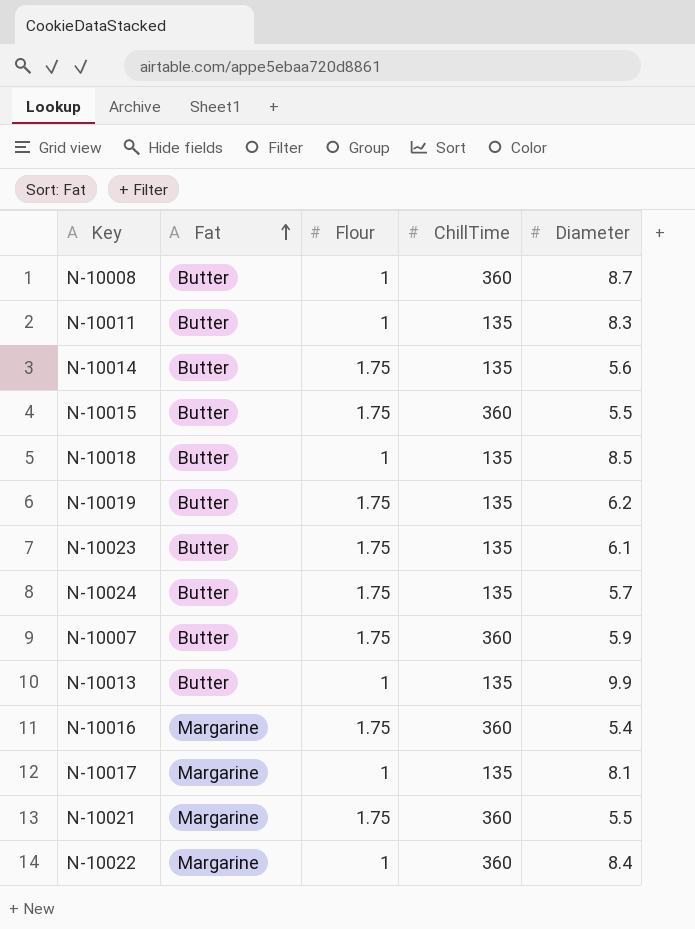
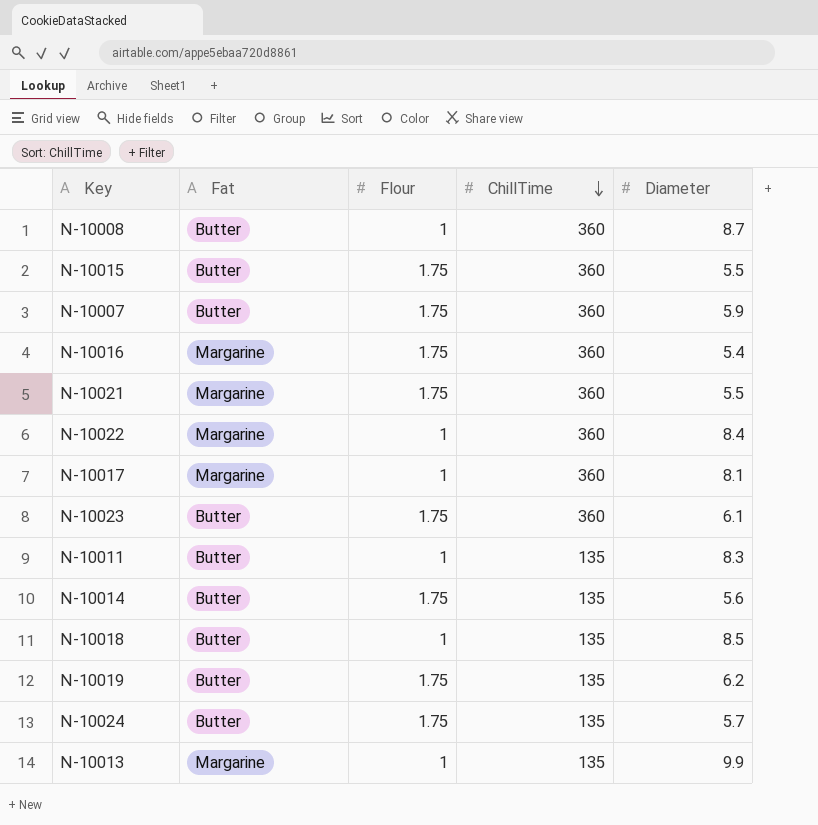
row order: Fat ascending -> ChillTime descending
N-10017 | ChillTime: 135 -> 360
N-10023 | ChillTime: 135 -> 360
N-10013 | Fat: Butter -> Margarine

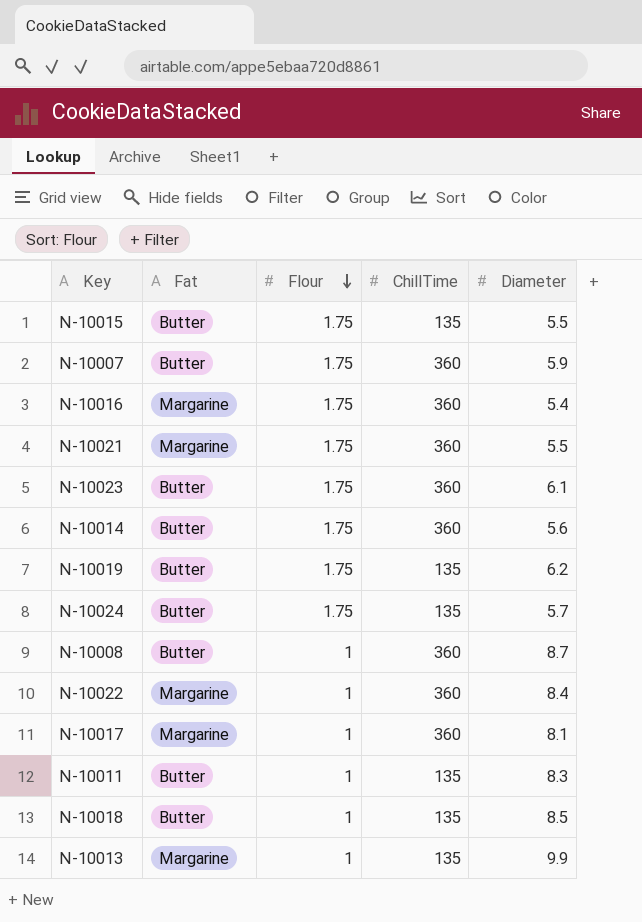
row order: ChillTime descending -> Flour descending
N-10015 | ChillTime: 360 -> 135
N-10014 | ChillTime: 135 -> 360

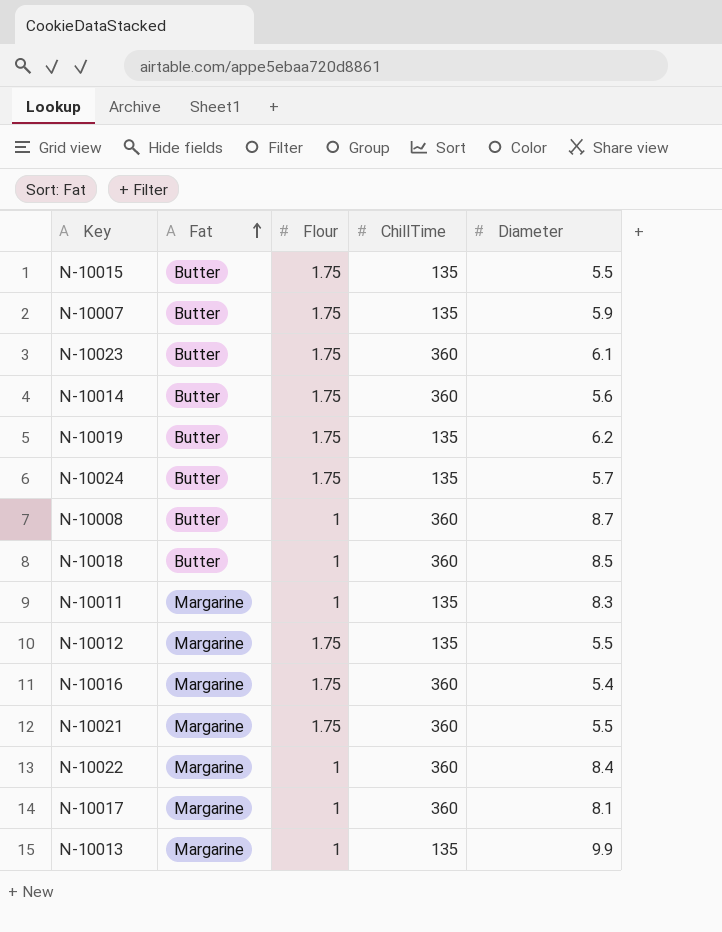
row order: Flour descending -> Fat ascending
N-10007 | ChillTime: 360 -> 135
N-10018 | ChillTime: 135 -> 360
N-10011 | Fat: Butter -> Margarine
row N-10012: none -> Margarine | 1.75 | 135 | 5.5

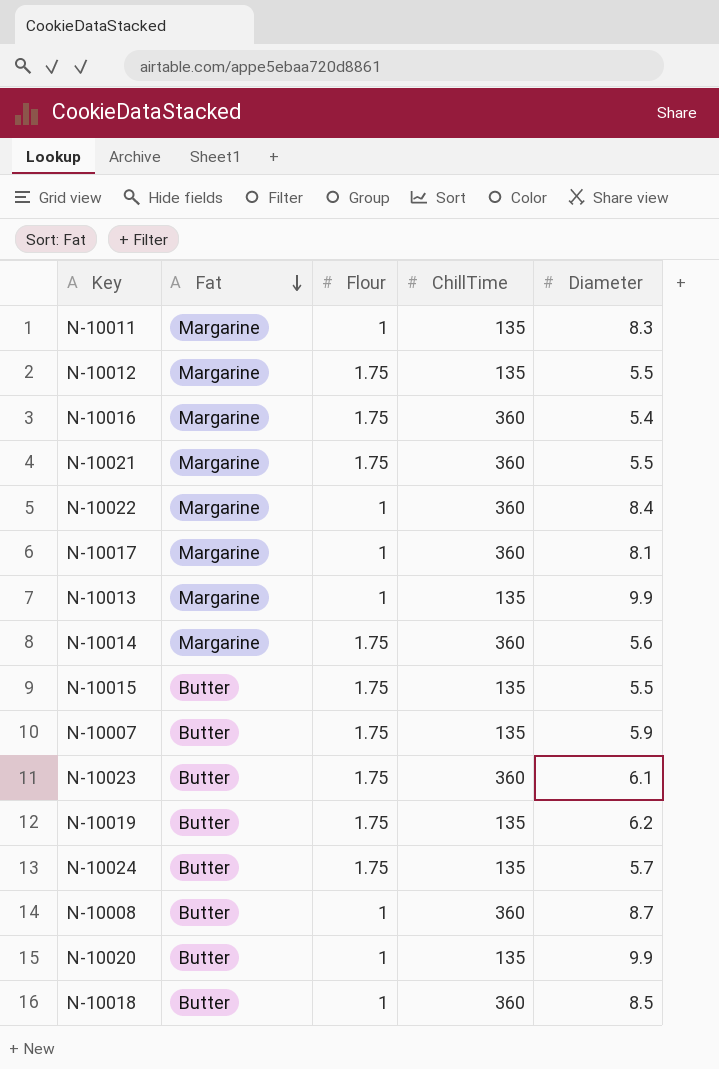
row order: Fat ascending -> Fat descending
N-10014 | Fat: Butter -> Margarine
row N-10020: none -> Butter | 1 | 135 | 9.9

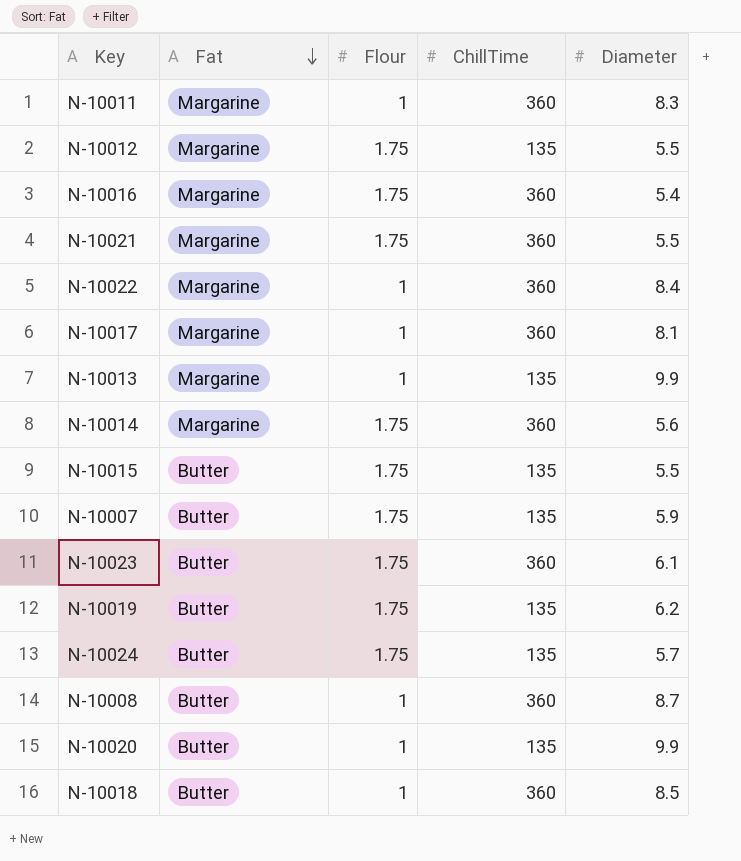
N-10011 | ChillTime: 135 -> 360

